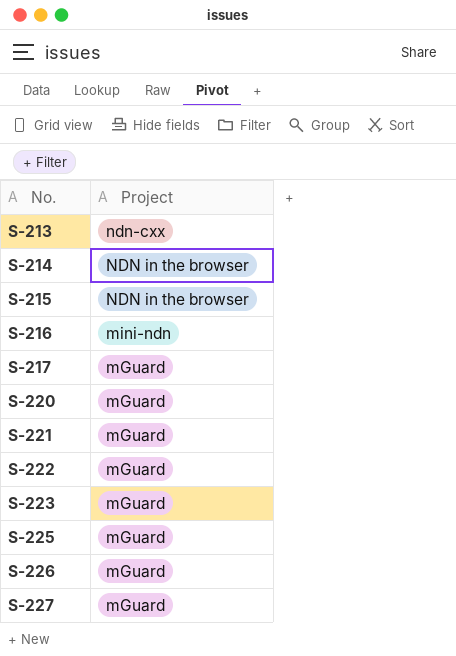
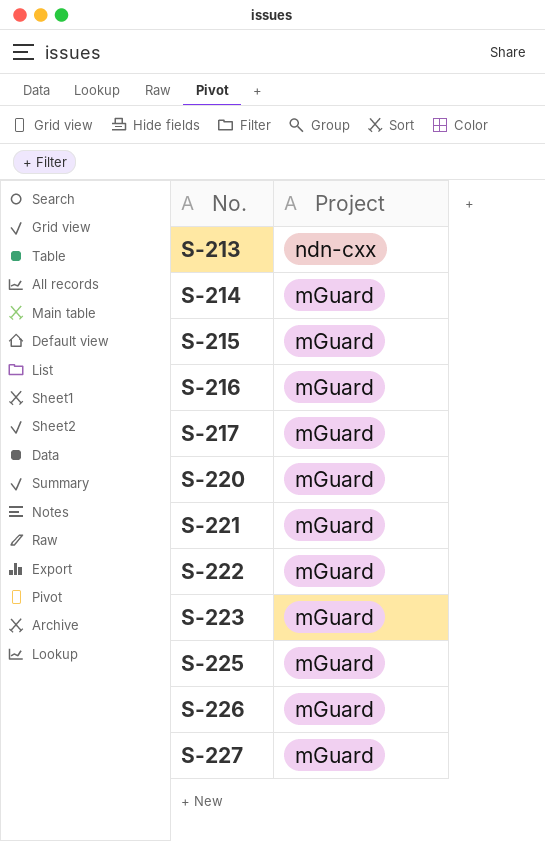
S-214 | Project: NDN in the browser -> mGuard
S-215 | Project: NDN in the browser -> mGuard
S-216 | Project: mini-ndn -> mGuard

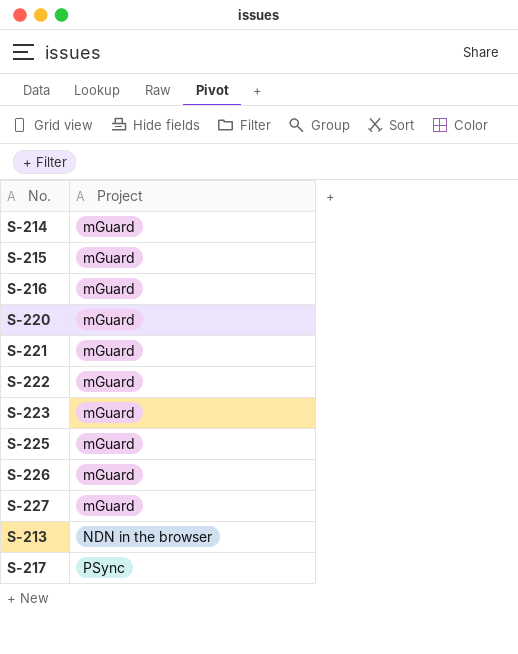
row order: No. ascending -> Project ascending
S-213 | Project: ndn-cxx -> NDN in the browser
S-217 | Project: mGuard -> PSync

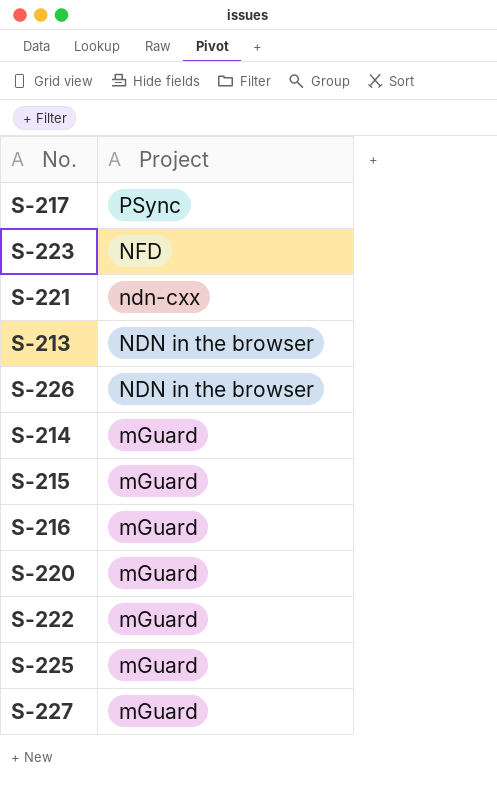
row order: Project ascending -> Project descending
S-223 | Project: mGuard -> NFD
S-221 | Project: mGuard -> ndn-cxx
S-226 | Project: mGuard -> NDN in the browser

